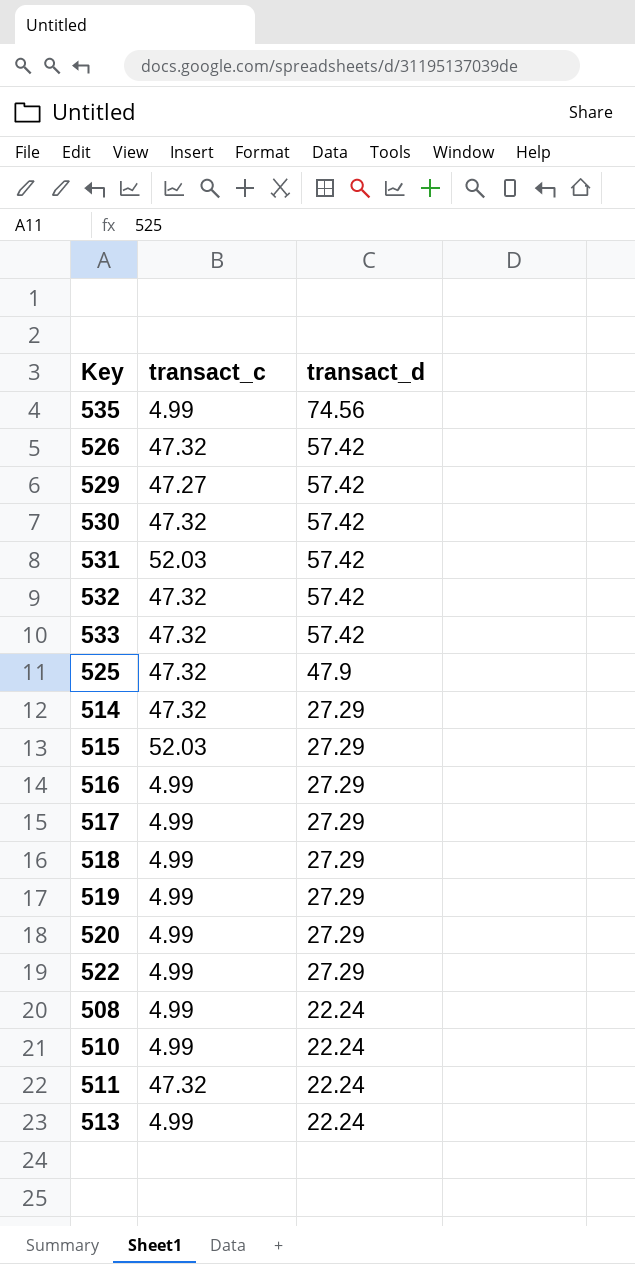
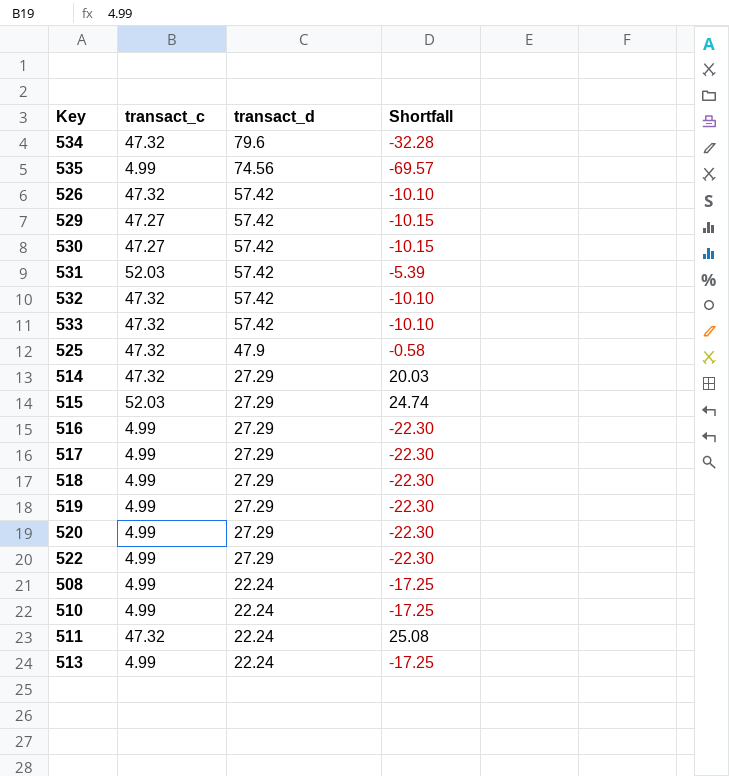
column Shortfall | formula: none -> [transact_c] - [transact_d]
row 534: none -> 47.32 | 79.6 | -32.28
530 | transact_c: 47.32 -> 47.27

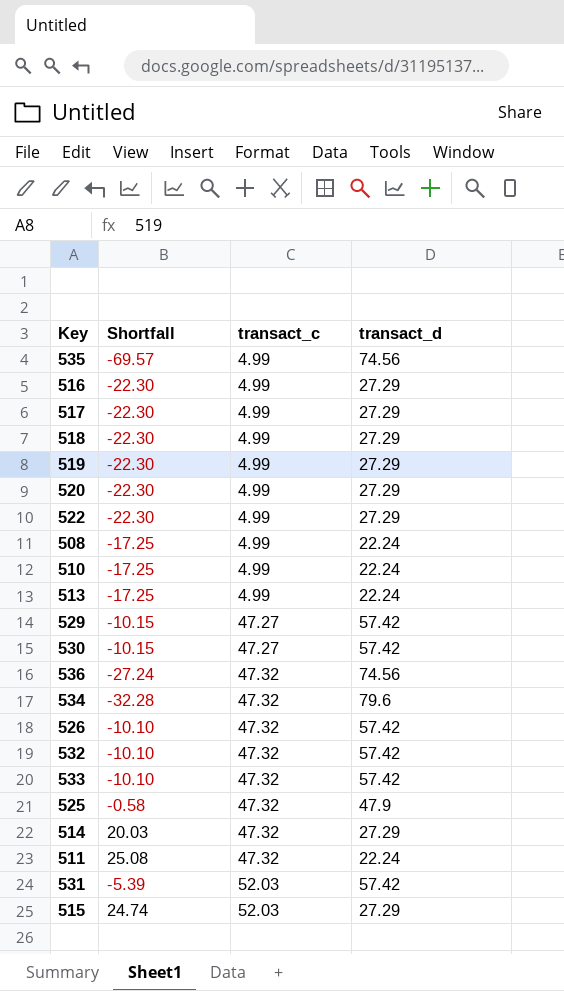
row order: transact_d descending -> transact_c ascending
column Shortfall | position: 4 -> 2
row 536: none -> -27.24 | 47.32 | 74.56

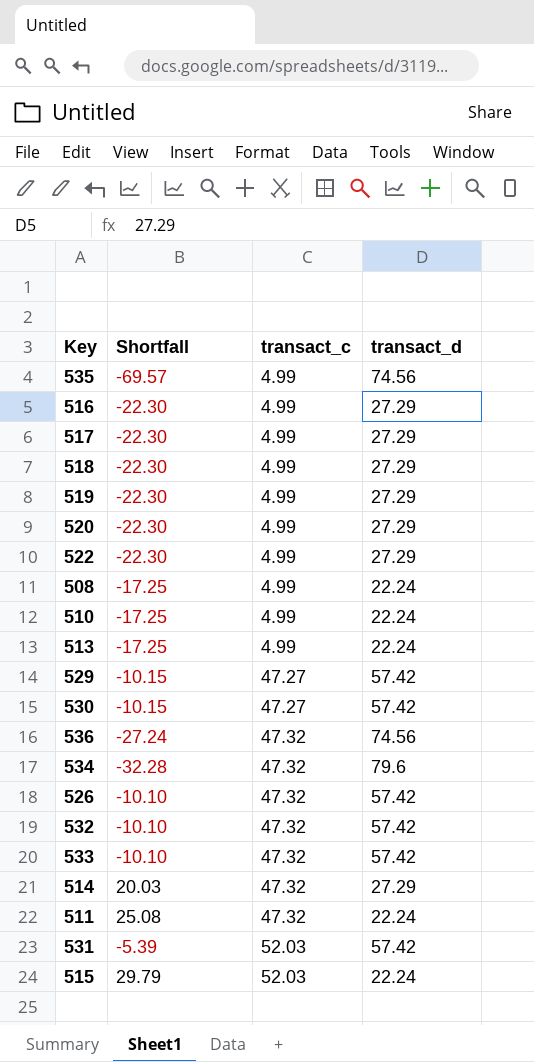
row 525: -0.58 | 47.32 | 47.9 -> none
515 | Shortfall: 24.74 -> 29.79
515 | transact_d: 27.29 -> 22.24

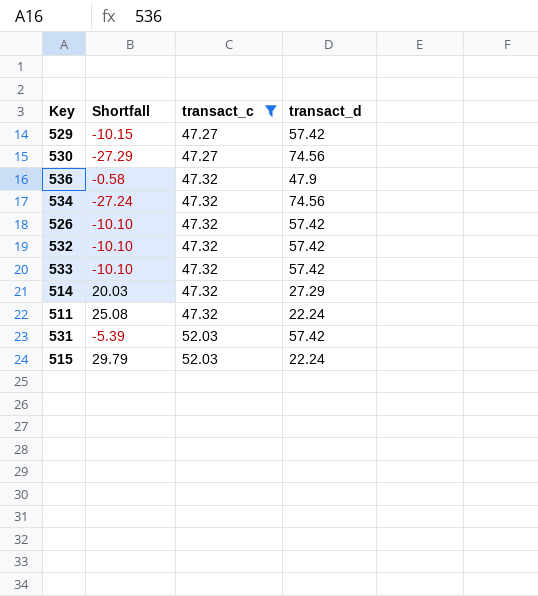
filter: none -> transact_c != 4.99
530 | Shortfall: -10.15 -> -27.29
530 | transact_d: 57.42 -> 74.56
536 | Shortfall: -27.24 -> -0.58
536 | transact_d: 74.56 -> 47.9
534 | Shortfall: -32.28 -> -27.24
534 | transact_d: 79.6 -> 74.56

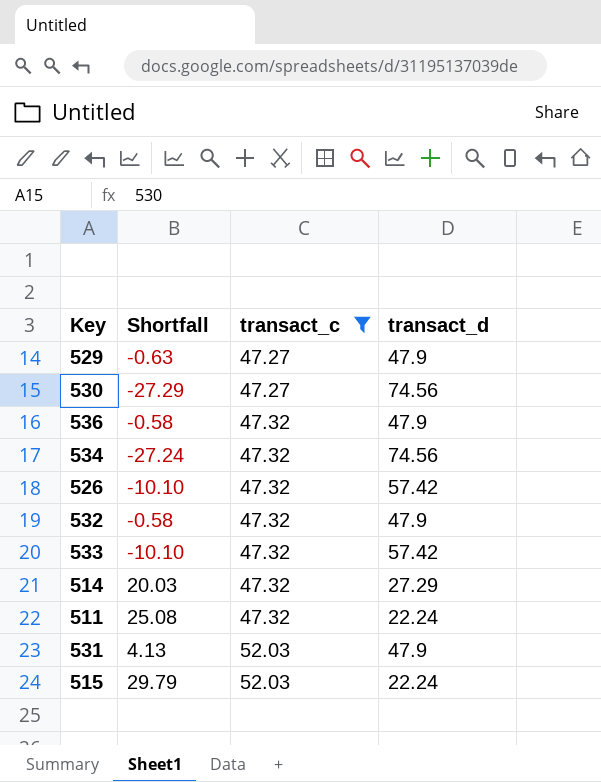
529 | Shortfall: -10.15 -> -0.63
529 | transact_d: 57.42 -> 47.9
532 | Shortfall: -10.10 -> -0.58
532 | transact_d: 57.42 -> 47.9
531 | Shortfall: -5.39 -> 4.13
531 | transact_d: 57.42 -> 47.9

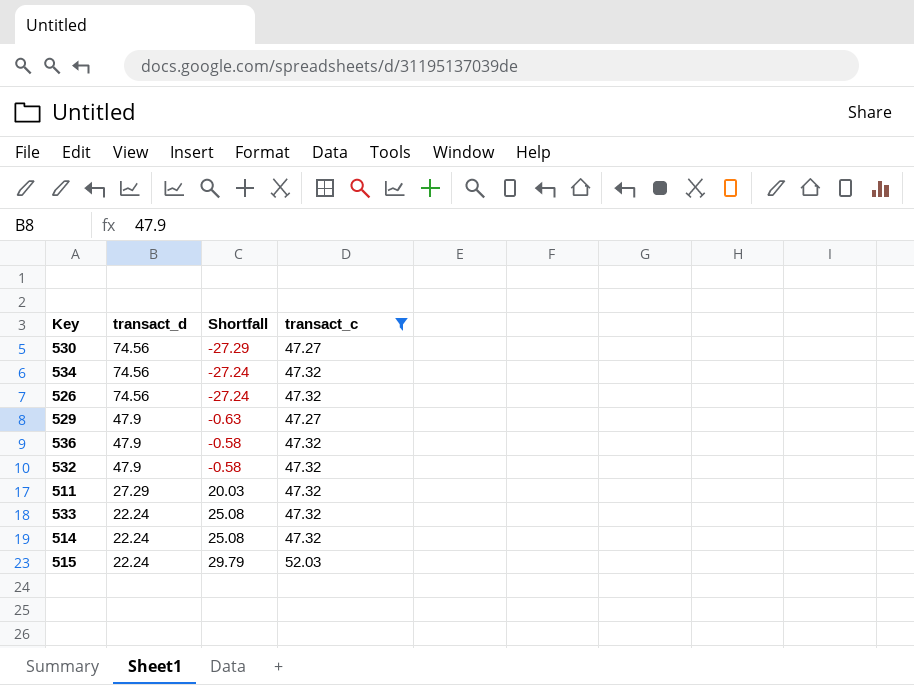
row order: transact_c ascending -> transact_d descending
column transact_d | position: 4 -> 2
row 531: 4.13 | 52.03 | 47.9 -> none
526 | transact_d: 57.42 -> 74.56
526 | Shortfall: -10.10 -> -27.24
511 | transact_d: 22.24 -> 27.29
511 | Shortfall: 25.08 -> 20.03
533 | transact_d: 57.42 -> 22.24
533 | Shortfall: -10.10 -> 25.08
514 | transact_d: 27.29 -> 22.24
514 | Shortfall: 20.03 -> 25.08

